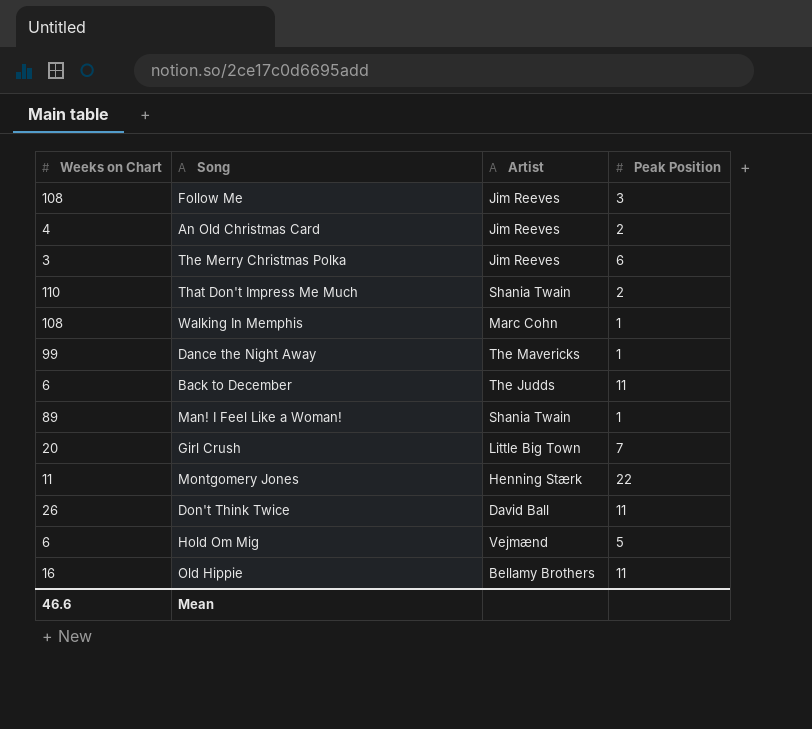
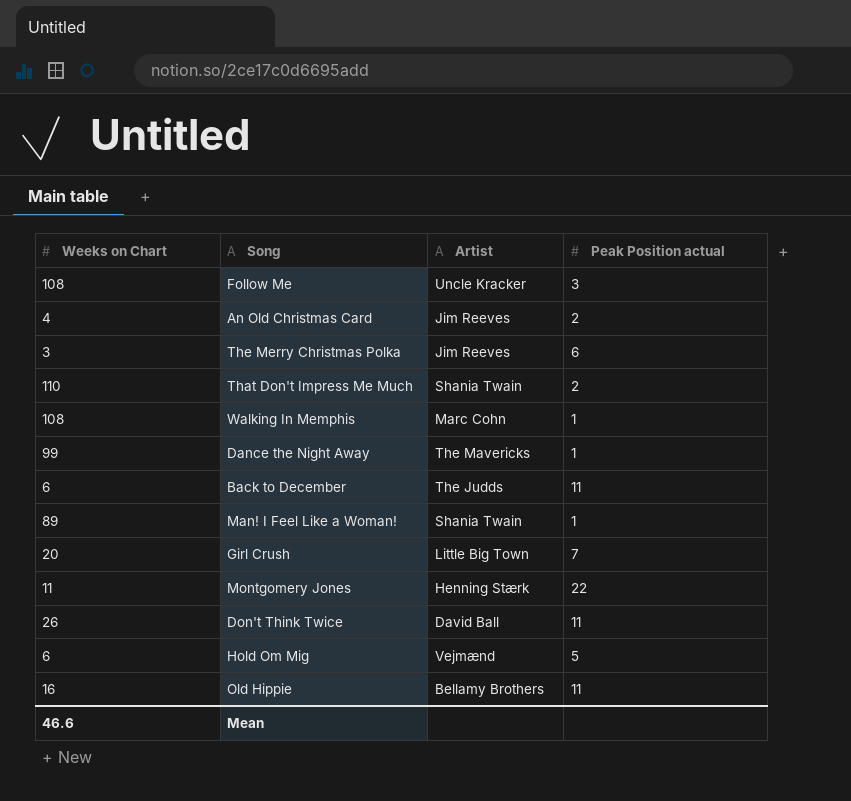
column name: Peak Position -> Peak Position actual
Follow Me | Artist: Jim Reeves -> Uncle Kracker

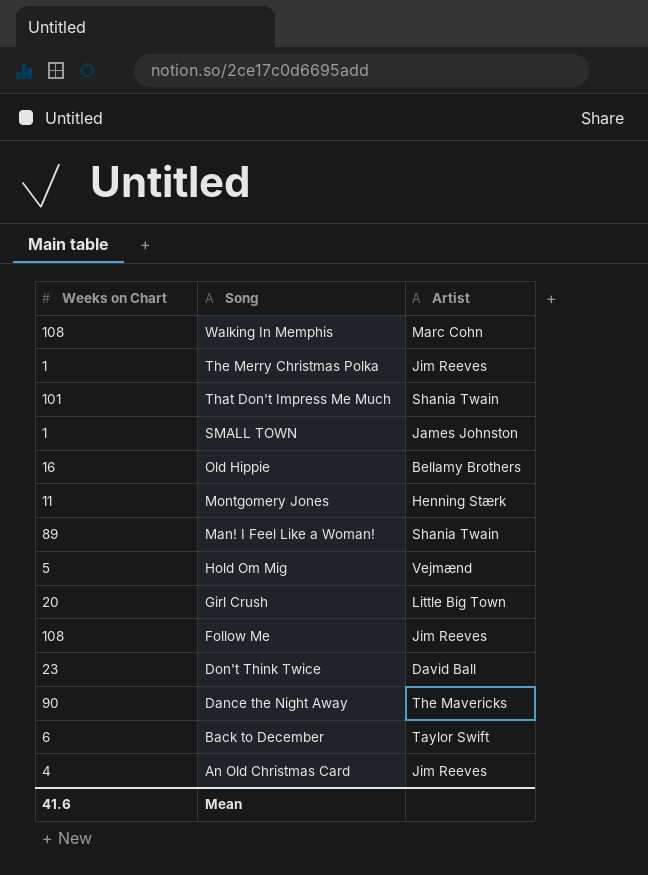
row order: none -> Song descending
column Peak Position actual | position: 4 -> none
The Merry Christmas Polka | Weeks on Chart: 3 -> 1
That Don't Impress Me Much | Weeks on Chart: 110 -> 101
row SMALL TOWN: none -> 1 | James Johnston
Hold Om Mig | Weeks on Chart: 6 -> 5
Follow Me | Artist: Uncle Kracker -> Jim Reeves
Don't Think Twice | Weeks on Chart: 26 -> 23
Dance the Night Away | Weeks on Chart: 99 -> 90
Back to December | Artist: The Judds -> Taylor Swift
Mean | Weeks on Chart: 46.6 -> 41.6

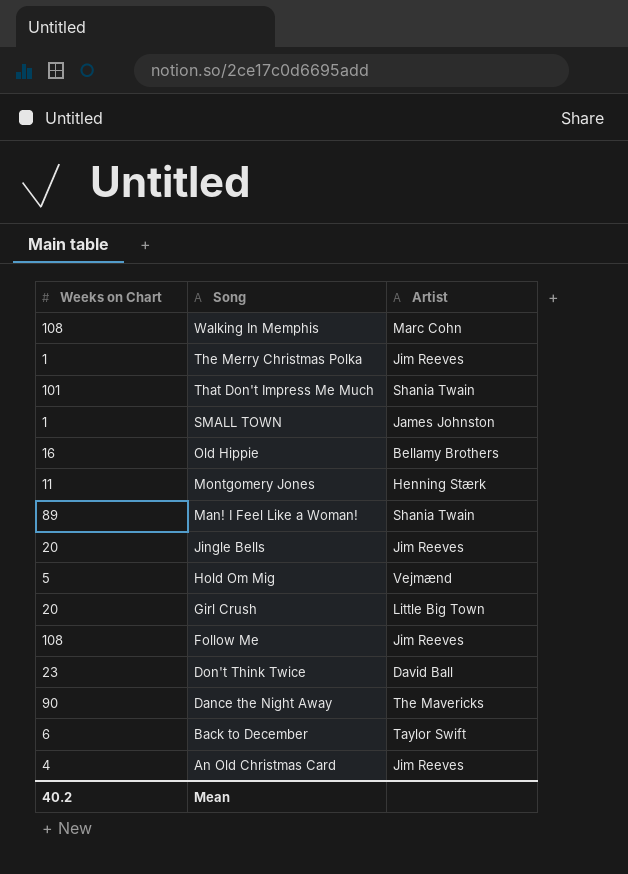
row Jingle Bells: none -> 20 | Jim Reeves
Mean | Weeks on Chart: 41.6 -> 40.2

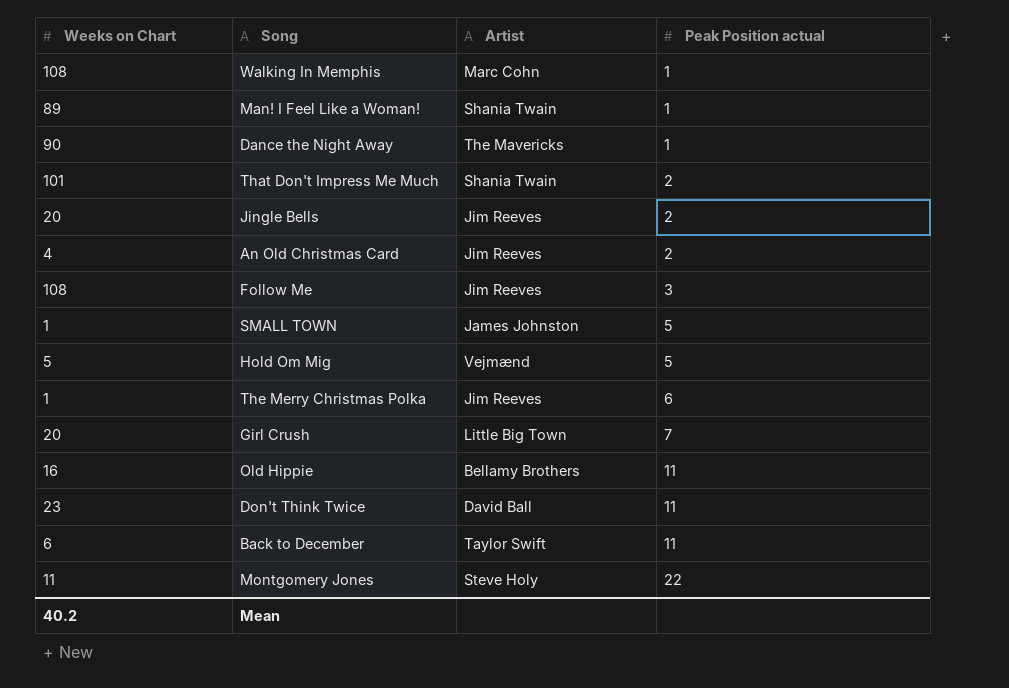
row order: Song descending -> Peak Position actual ascending
column Peak Position actual | position: none -> 4
Montgomery Jones | Artist: Henning Stærk -> Steve Holy

